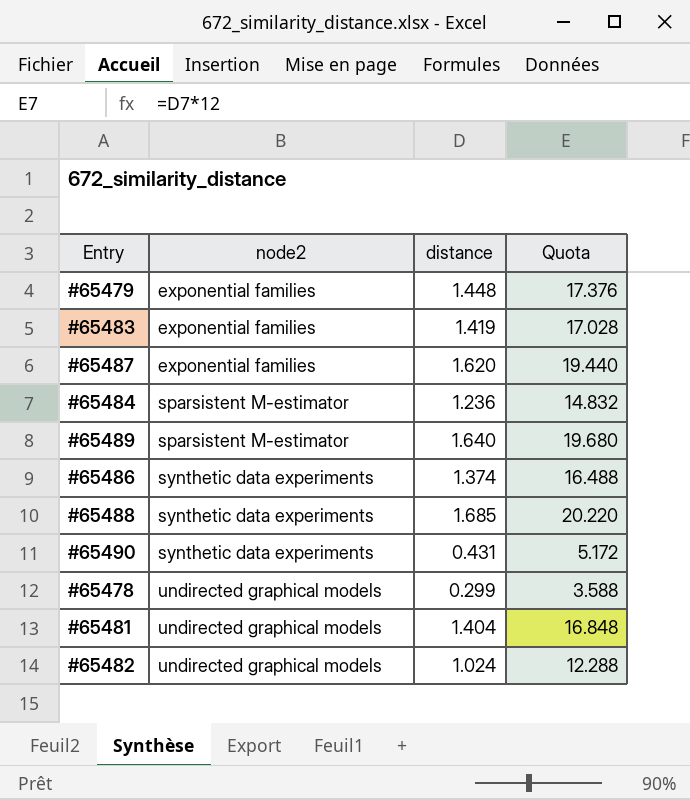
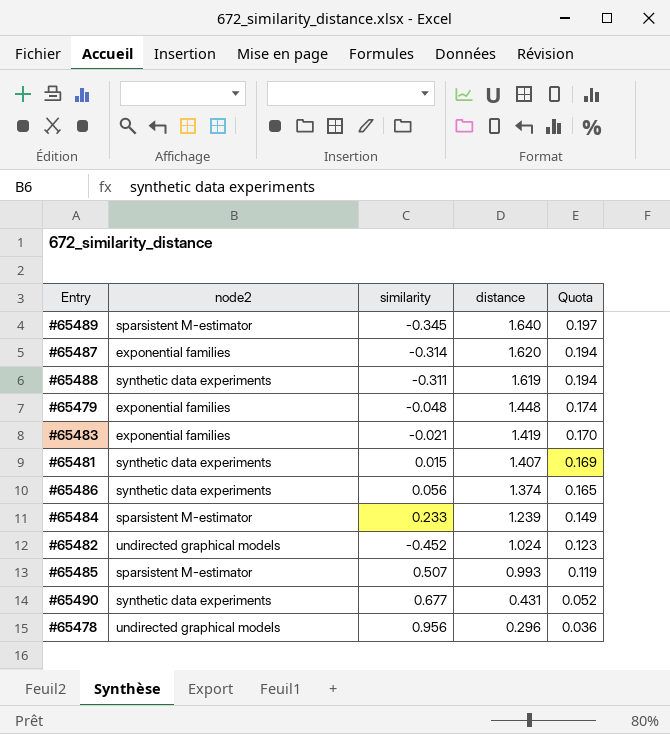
row order: node2 ascending -> distance descending
column similarity | position: none -> 3
column Quota | formula: [distance] * 12 -> [distance] * 0.12
#65488 | distance: 1.685 -> 1.619
#65481 | node2: undirected graphical models -> synthetic data experiments
#65481 | distance: 1.404 -> 1.407
#65484 | distance: 1.236 -> 1.239
row #65485: none -> sparsistent M-estimator | 0.507 | 0.993 | 0.119
#65478 | distance: 0.299 -> 0.296

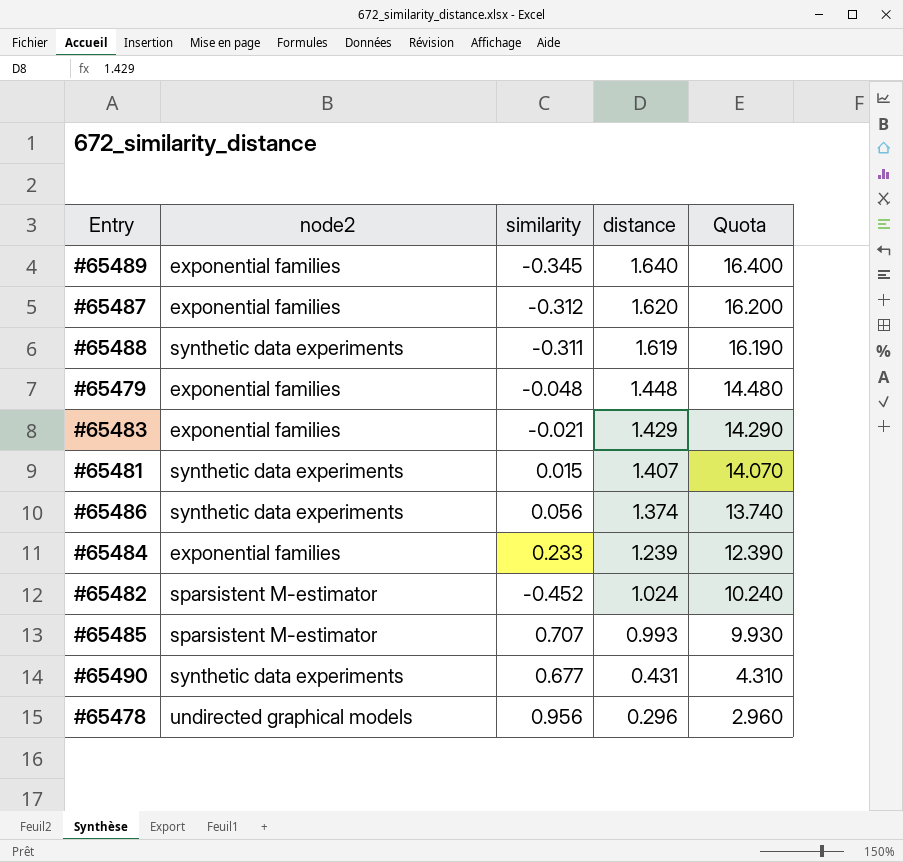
column Quota | formula: [distance] * 0.12 -> [distance] * 10
#65489 | node2: sparsistent M-estimator -> exponential families
#65487 | similarity: -0.314 -> -0.312
#65483 | distance: 1.419 -> 1.429
#65484 | node2: sparsistent M-estimator -> exponential families
#65482 | node2: undirected graphical models -> sparsistent M-estimator
#65485 | similarity: 0.507 -> 0.707

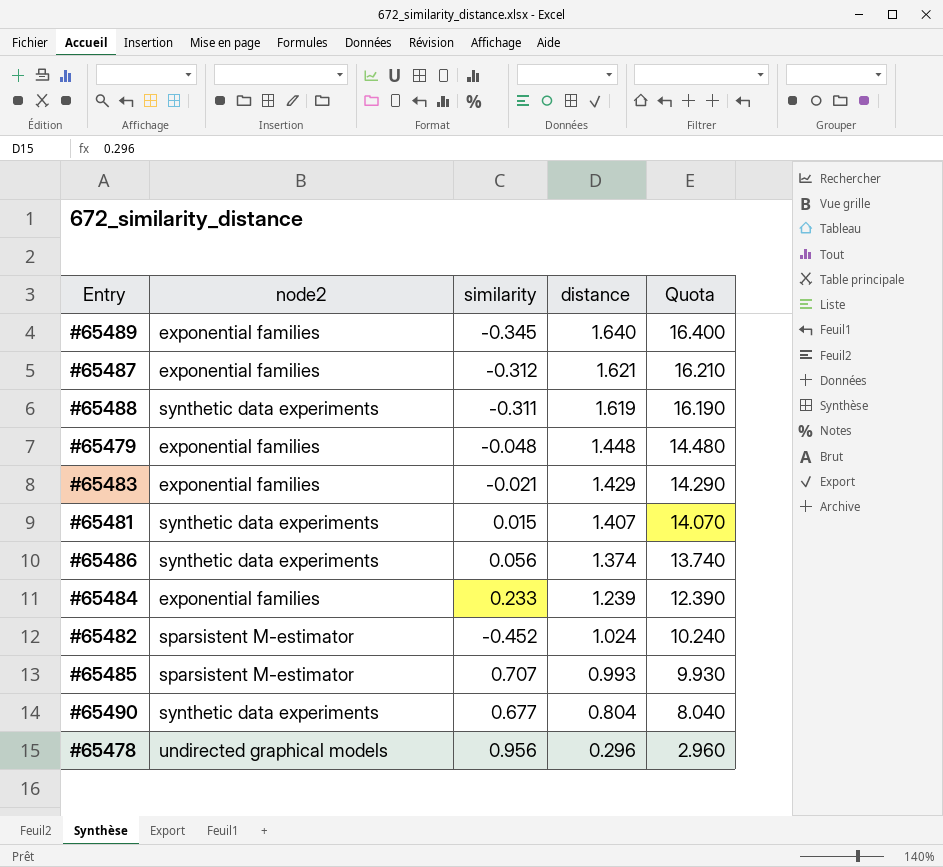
#65487 | distance: 1.620 -> 1.621
#65487 | Quota: 16.200 -> 16.210
#65490 | distance: 0.431 -> 0.804
#65490 | Quota: 4.310 -> 8.040

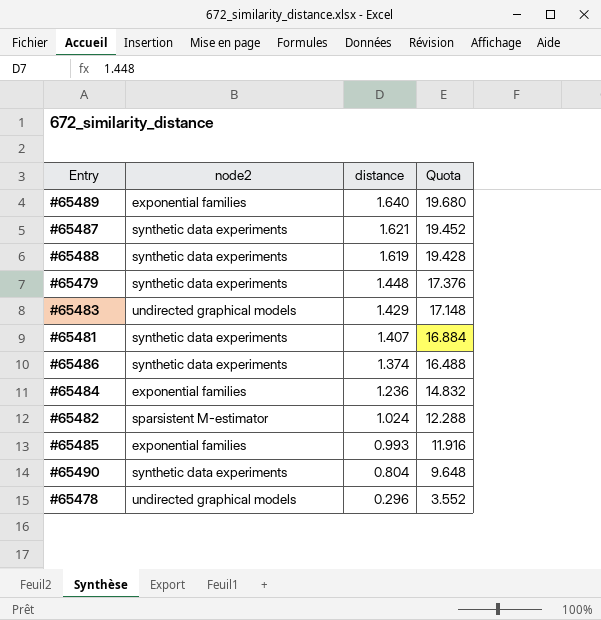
column similarity | position: 3 -> none
column Quota | formula: [distance] * 10 -> [distance] * 12
#65487 | node2: exponential families -> synthetic data experiments
#65479 | node2: exponential families -> synthetic data experiments
#65483 | node2: exponential families -> undirected graphical models
#65484 | distance: 1.239 -> 1.236
#65485 | node2: sparsistent M-estimator -> exponential families

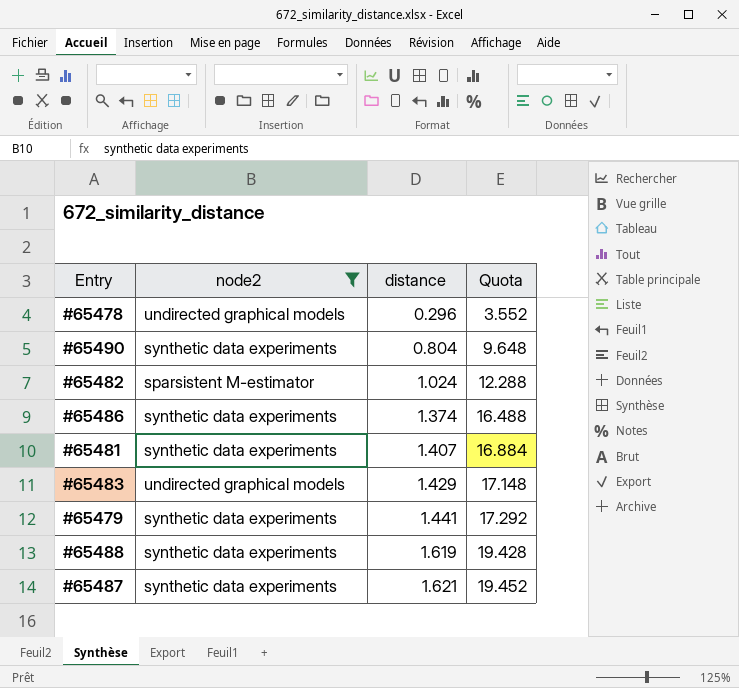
filter: none -> node2 != exponential families
row order: distance descending -> distance ascending
#65479 | distance: 1.448 -> 1.441
#65479 | Quota: 17.376 -> 17.292

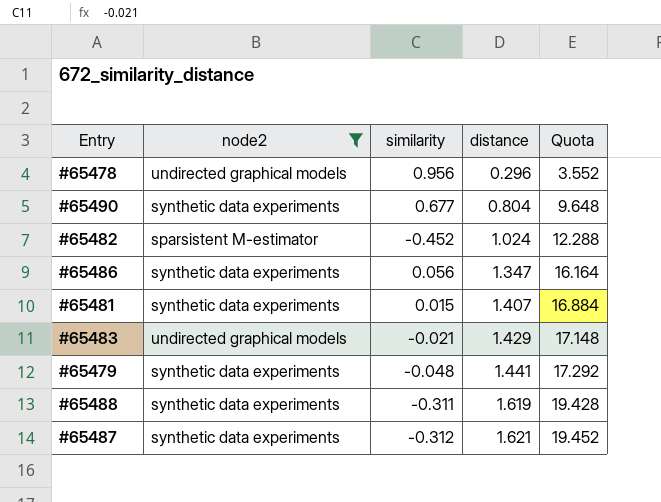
column similarity | position: none -> 3
#65486 | distance: 1.374 -> 1.347
#65486 | Quota: 16.488 -> 16.164

